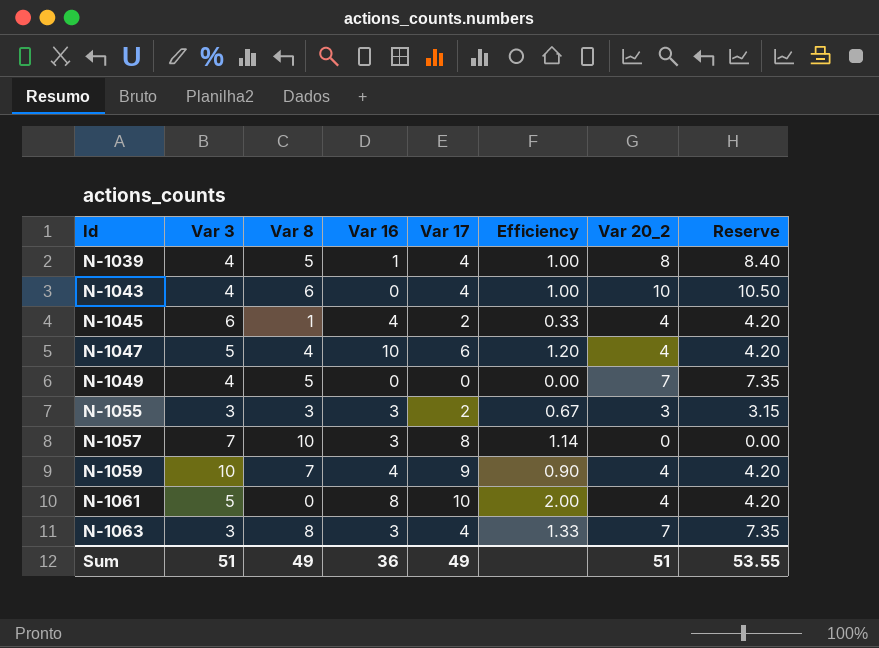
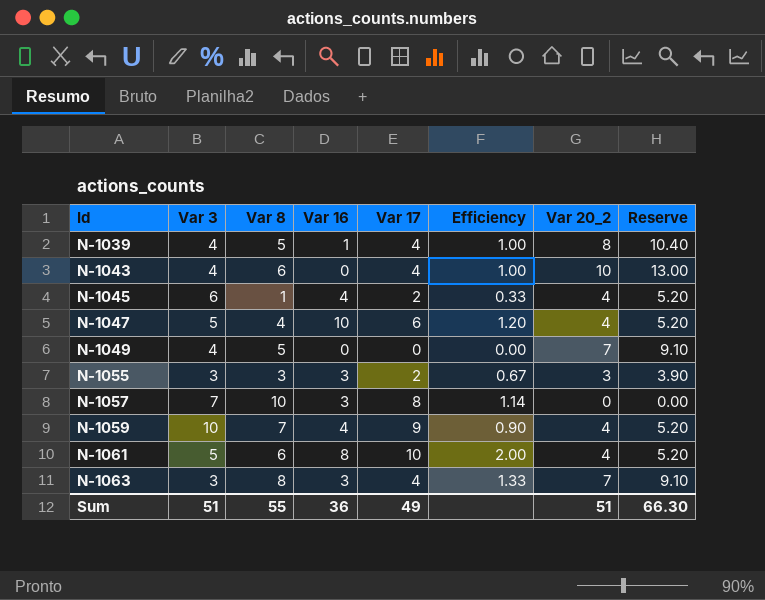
column Reserve | formula: [Var 20_2] * 1.05 -> [Var 20_2] * 1.3
N-1061 | Var 8: 0 -> 6
Sum | Var 8: 49 -> 55
Sum | Reserve: 53.55 -> 66.30

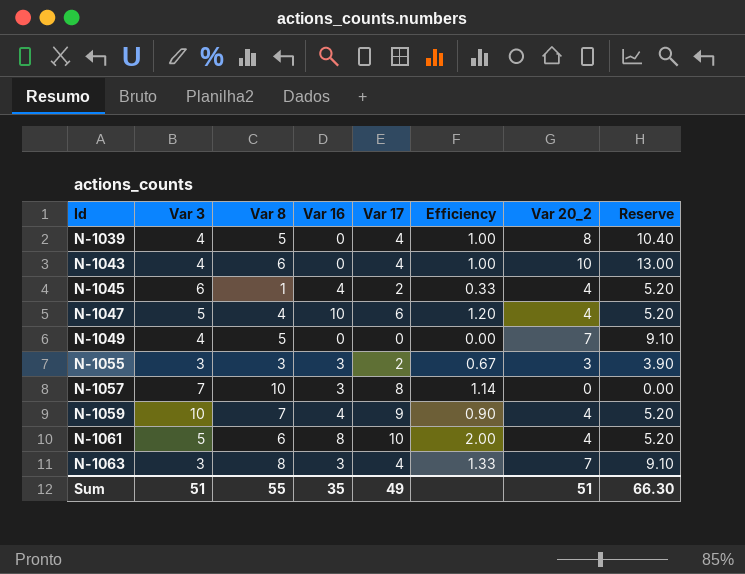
N-1039 | Var 16: 1 -> 0
Sum | Var 16: 36 -> 35

